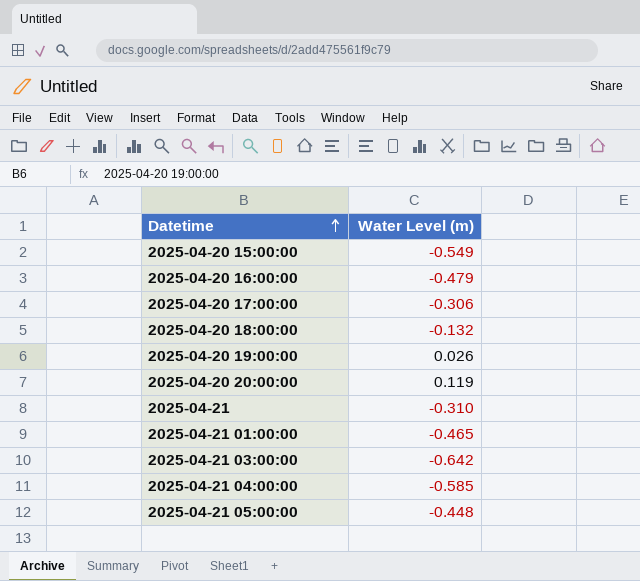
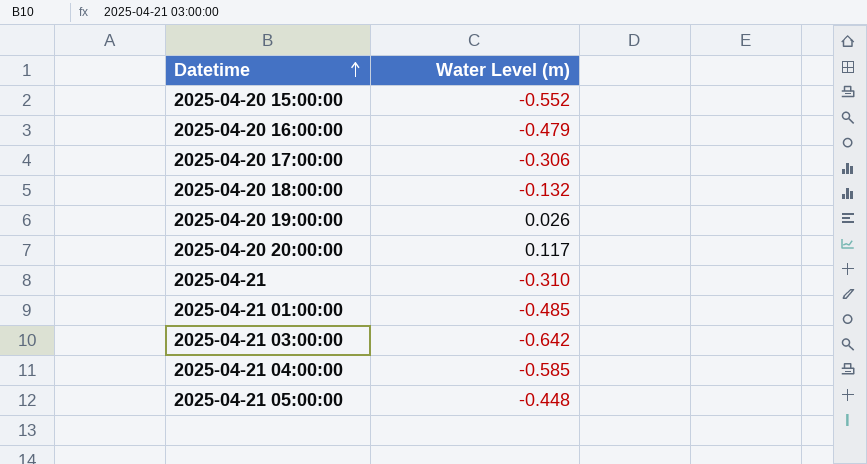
2025-04-20 15:00:00 | Water Level (m): -0.549 -> -0.552
2025-04-20 20:00:00 | Water Level (m): 0.119 -> 0.117
2025-04-21 01:00:00 | Water Level (m): -0.465 -> -0.485

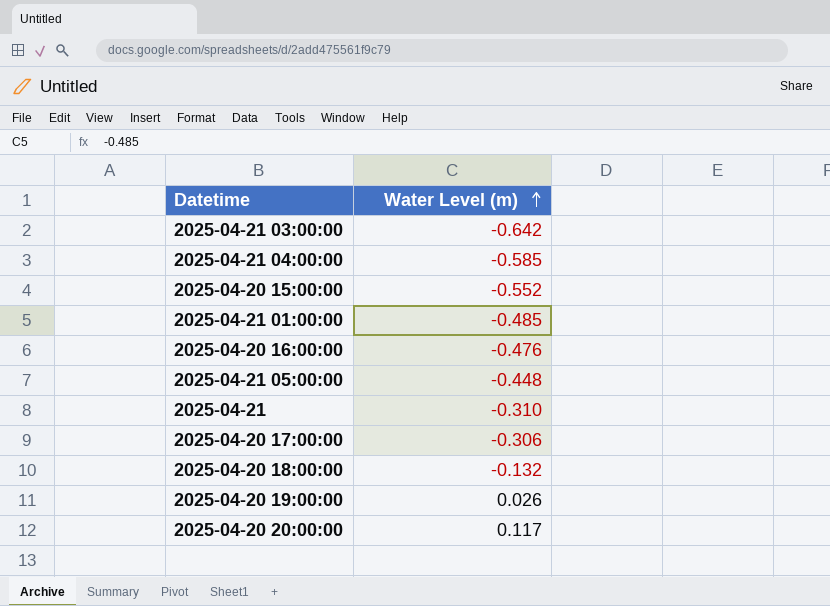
row order: Datetime ascending -> Water Level (m) ascending
2025-04-20 16:00:00 | Water Level (m): -0.479 -> -0.476

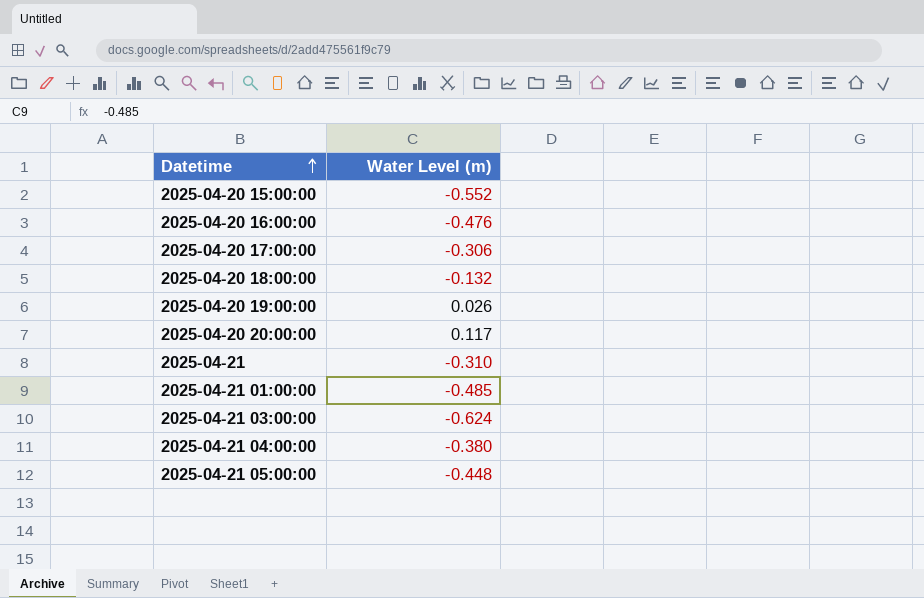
row order: Water Level (m) ascending -> Datetime ascending
2025-04-21 03:00:00 | Water Level (m): -0.642 -> -0.624
2025-04-21 04:00:00 | Water Level (m): -0.585 -> -0.380

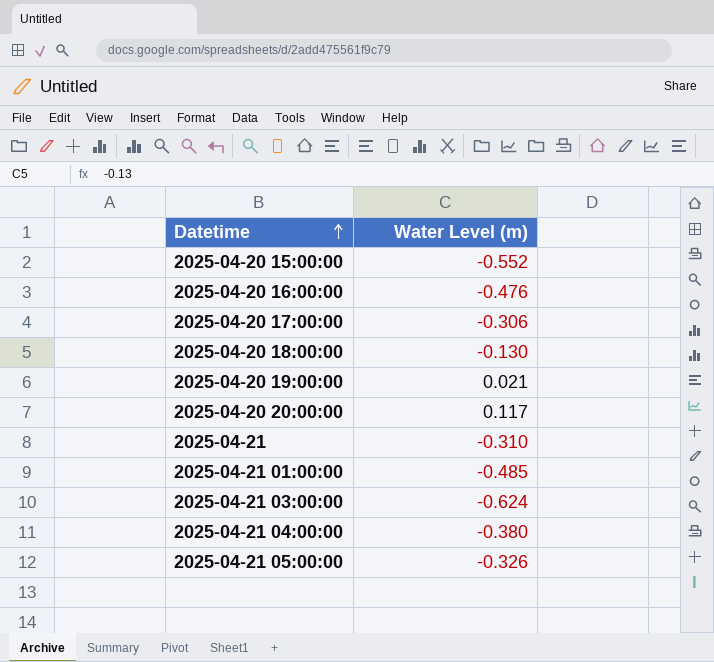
2025-04-20 18:00:00 | Water Level (m): -0.132 -> -0.130
2025-04-20 19:00:00 | Water Level (m): 0.026 -> 0.021
2025-04-21 05:00:00 | Water Level (m): -0.448 -> -0.326

